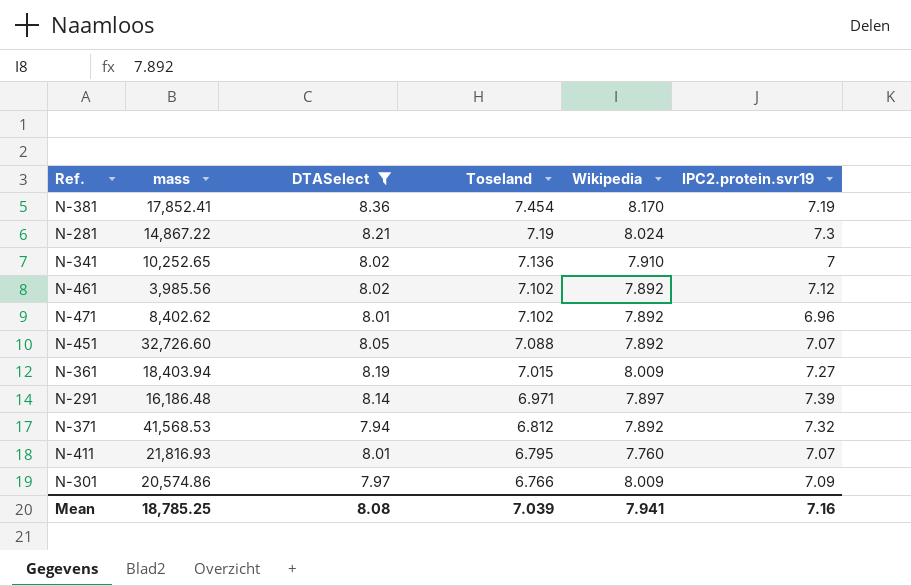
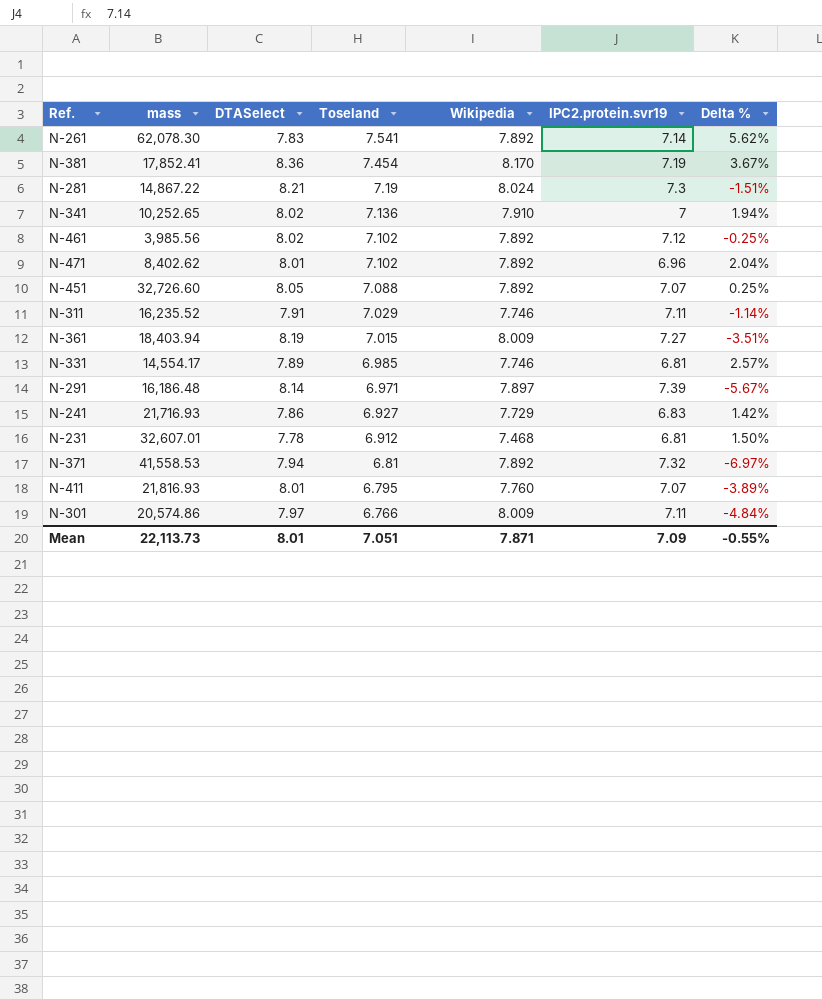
filter: DTASelect >= 7.94 -> none
column Delta % | formula: none -> ([Toseland] - [IPC2.protein.svr19]) / [IPC2.protein.svr19]
N-371 | mass: 41,568.53 -> 41,558.53
N-371 | Toseland: 6.812 -> 6.81
N-301 | IPC2.protein.svr19: 7.09 -> 7.11
Mean | mass: 18,785.25 -> 22,113.73
Mean | DTASelect: 8.08 -> 8.01
Mean | Toseland: 7.039 -> 7.051
Mean | Wikipedia: 7.941 -> 7.871
Mean | IPC2.protein.svr19: 7.16 -> 7.09

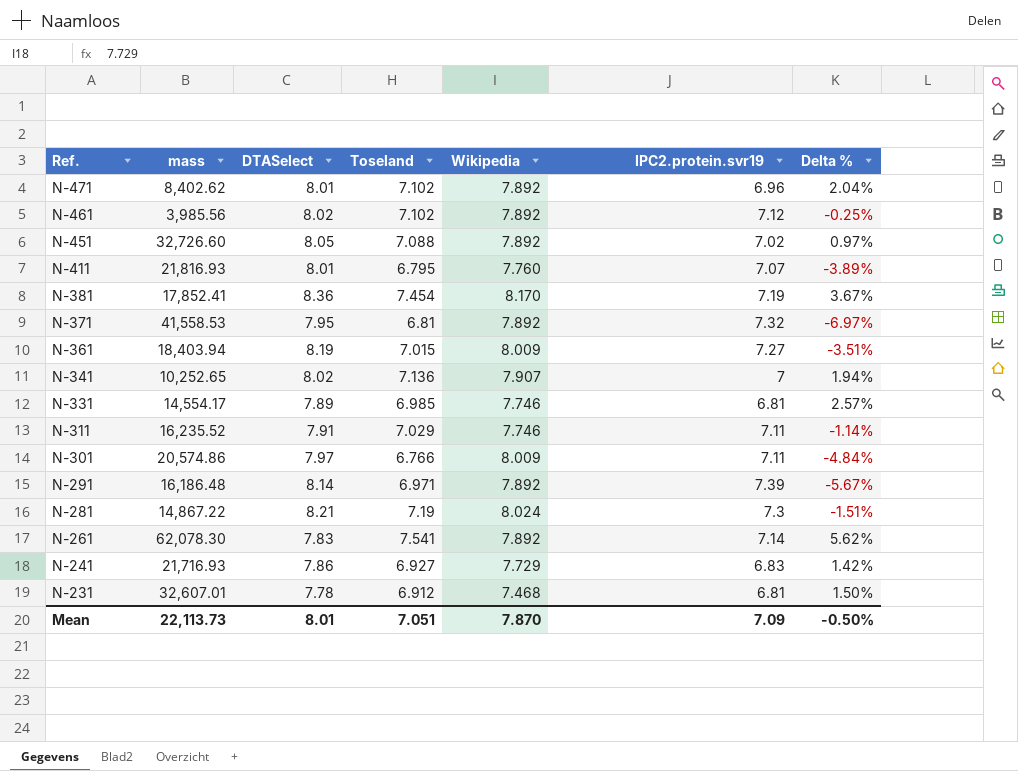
row order: Toseland descending -> Ref. descending
N-451 | IPC2.protein.svr19: 7.07 -> 7.02
N-451 | Delta %: 0.25% -> 0.97%
N-371 | DTASelect: 7.94 -> 7.95
N-341 | Wikipedia: 7.910 -> 7.907
N-291 | Wikipedia: 7.897 -> 7.892
Mean | Wikipedia: 7.871 -> 7.870
Mean | Delta %: -0.55% -> -0.50%

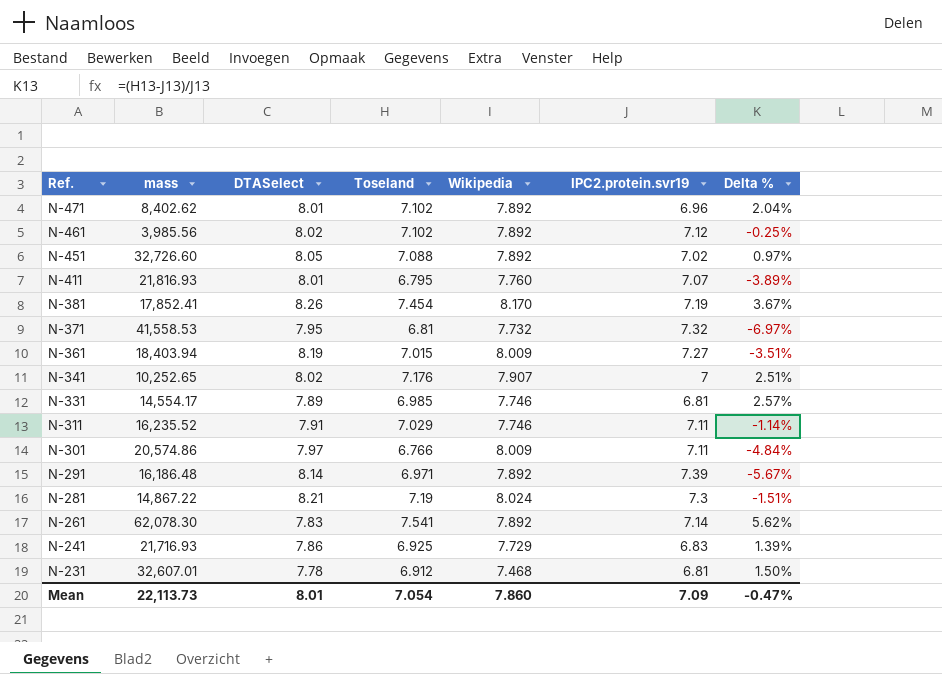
N-381 | DTASelect: 8.36 -> 8.26
N-371 | Wikipedia: 7.892 -> 7.732
N-341 | Toseland: 7.136 -> 7.176
N-341 | Delta %: 1.94% -> 2.51%
N-241 | Toseland: 6.927 -> 6.925
N-241 | Delta %: 1.42% -> 1.39%
Mean | Toseland: 7.051 -> 7.054
Mean | Wikipedia: 7.870 -> 7.860
Mean | Delta %: -0.50% -> -0.47%

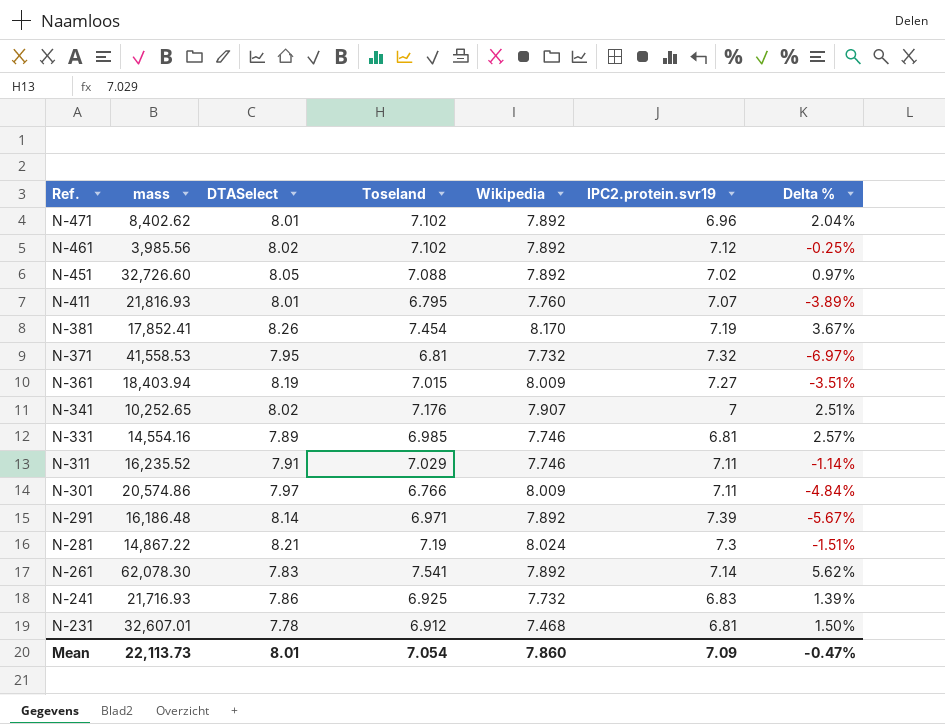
N-331 | mass: 14,554.17 -> 14,554.16
N-241 | Wikipedia: 7.729 -> 7.732

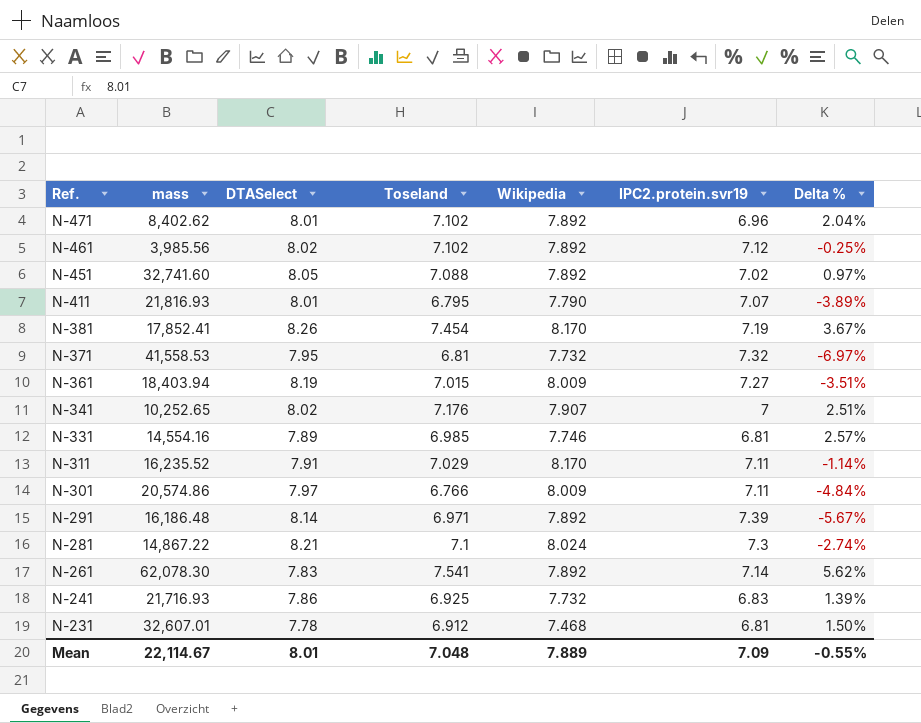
N-451 | mass: 32,726.60 -> 32,741.60
N-411 | Wikipedia: 7.760 -> 7.790
N-311 | Wikipedia: 7.746 -> 8.170
N-281 | Toseland: 7.19 -> 7.1
N-281 | Delta %: -1.51% -> -2.74%
Mean | mass: 22,113.73 -> 22,114.67
Mean | Toseland: 7.054 -> 7.048
Mean | Wikipedia: 7.860 -> 7.889
Mean | Delta %: -0.47% -> -0.55%

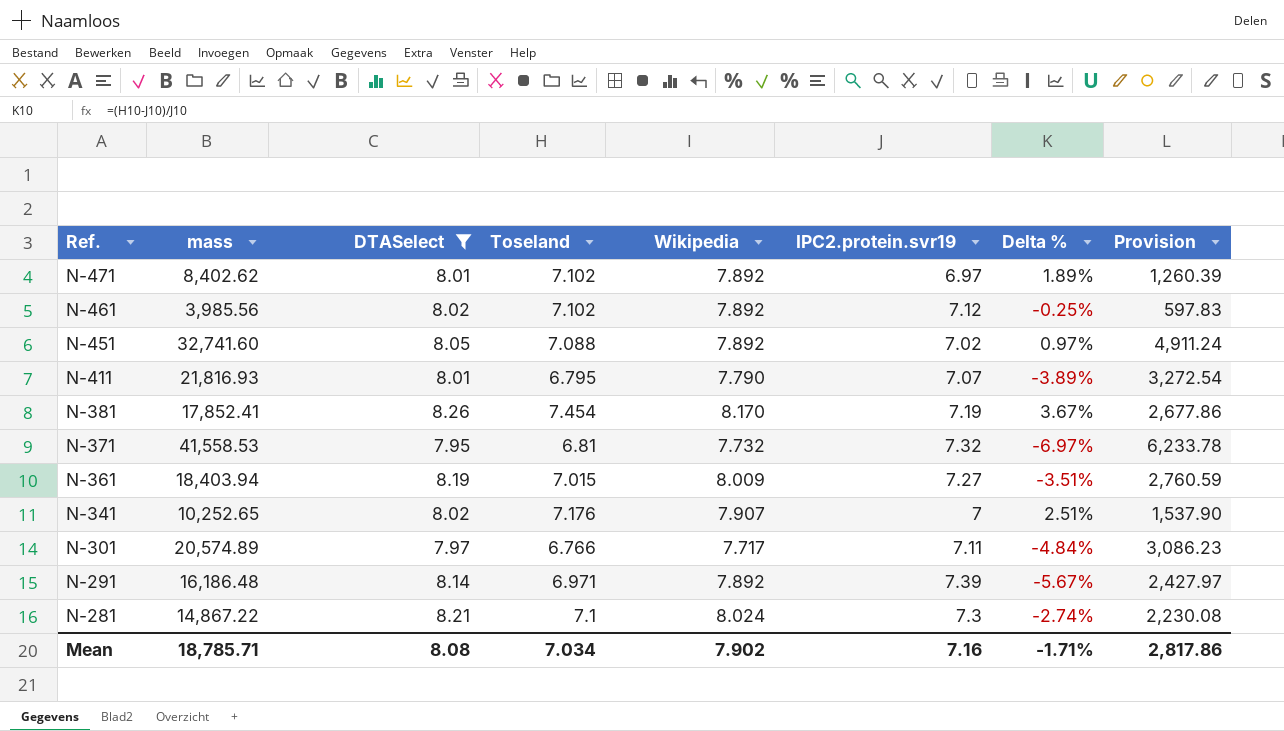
filter: none -> DTASelect >= 7.95
column Provision | formula: none -> [mass] * 0.15
N-471 | IPC2.protein.svr19: 6.96 -> 6.97
N-471 | Delta %: 2.04% -> 1.89%
N-301 | mass: 20,574.86 -> 20,574.89
N-301 | Wikipedia: 8.009 -> 7.717
Mean | mass: 22,114.67 -> 18,785.71
Mean | DTASelect: 8.01 -> 8.08
Mean | Toseland: 7.048 -> 7.034
Mean | Wikipedia: 7.889 -> 7.902
Mean | IPC2.protein.svr19: 7.09 -> 7.16
Mean | Delta %: -0.55% -> -1.71%

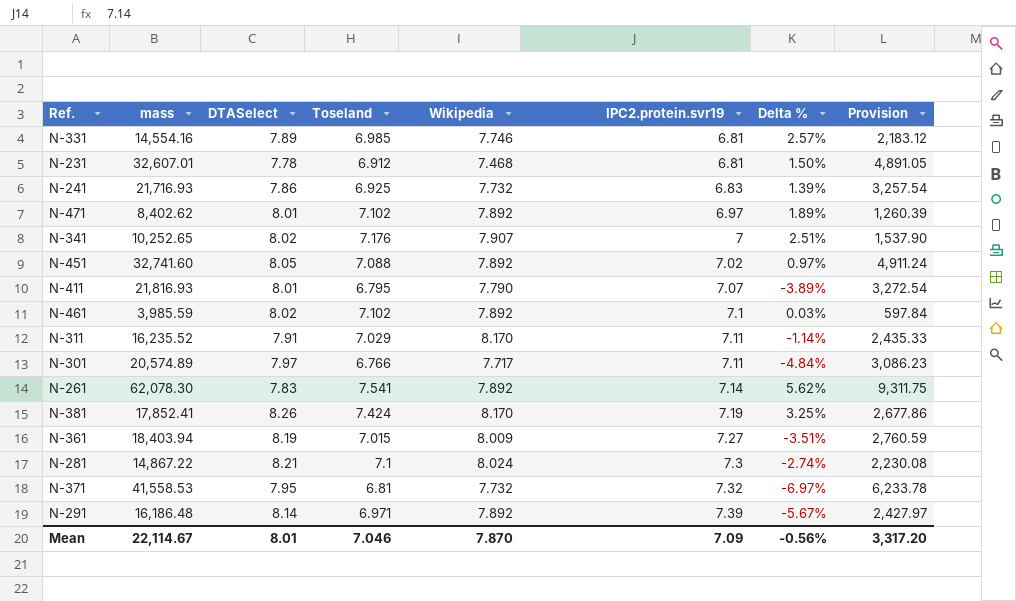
filter: DTASelect >= 7.95 -> none
row order: Ref. descending -> IPC2.protein.svr19 ascending
N-461 | mass: 3,985.56 -> 3,985.59
N-461 | IPC2.protein.svr19: 7.12 -> 7.1
N-461 | Delta %: -0.25% -> 0.03%
N-461 | Provision: 597.83 -> 597.84
N-381 | Toseland: 7.454 -> 7.424
N-381 | Delta %: 3.67% -> 3.25%
Mean | mass: 18,785.71 -> 22,114.67
Mean | DTASelect: 8.08 -> 8.01
Mean | Toseland: 7.034 -> 7.046
Mean | Wikipedia: 7.902 -> 7.870
Mean | IPC2.protein.svr19: 7.16 -> 7.09
Mean | Delta %: -1.71% -> -0.56%
Mean | Provision: 2,817.86 -> 3,317.20

